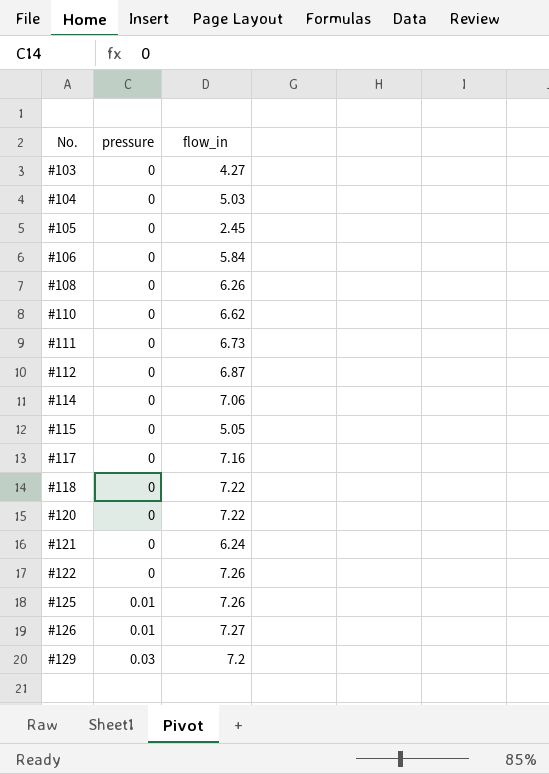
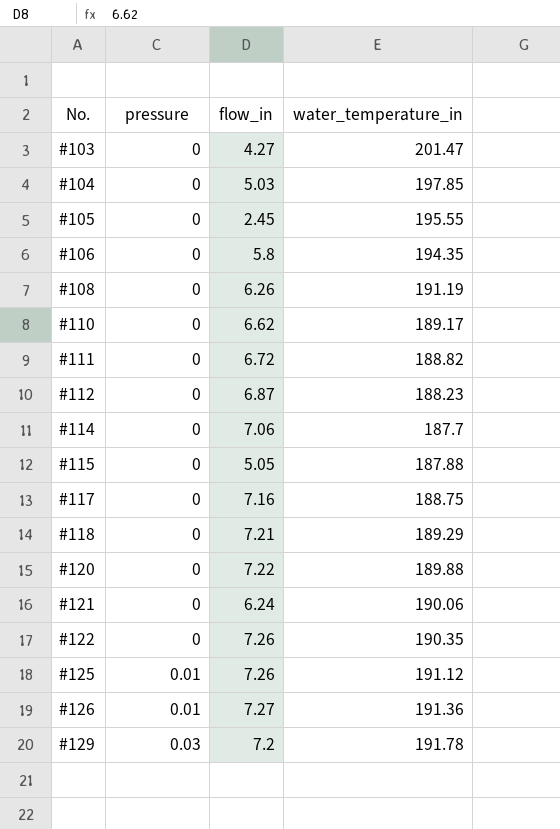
column water_temperature_in | position: none -> 4
#106 | flow_in: 5.84 -> 5.8
#111 | flow_in: 6.73 -> 6.72
#118 | flow_in: 7.22 -> 7.21

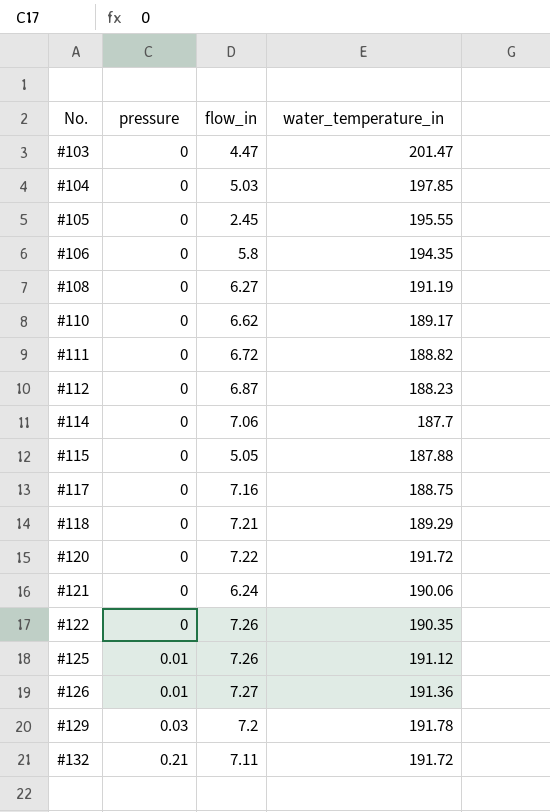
#103 | flow_in: 4.27 -> 4.47
#108 | flow_in: 6.26 -> 6.27
#120 | water_temperature_in: 189.88 -> 191.72
row #132: none -> 0.21 | 7.11 | 191.72

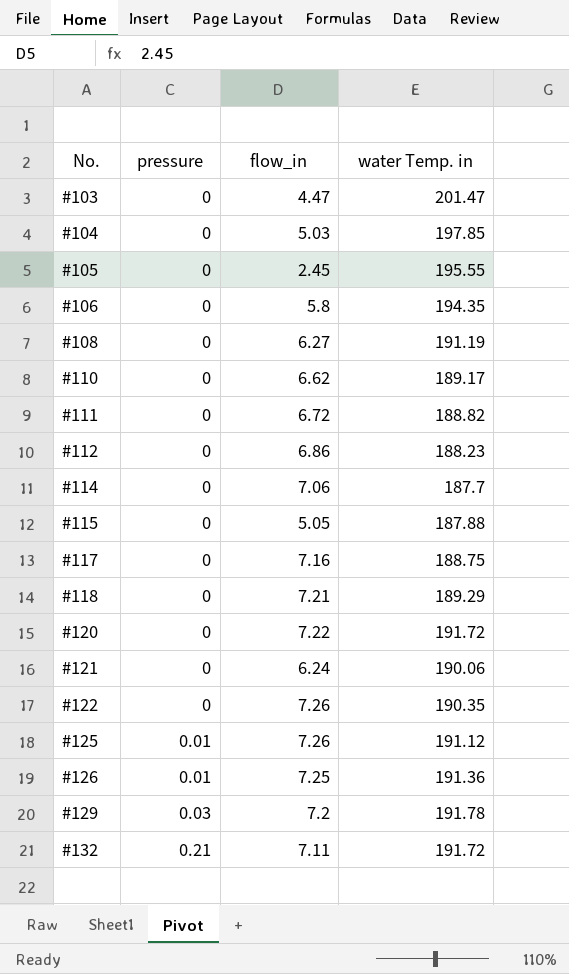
column name: water_temperature_in -> water Temp. in
#112 | flow_in: 6.87 -> 6.86
#126 | flow_in: 7.27 -> 7.25

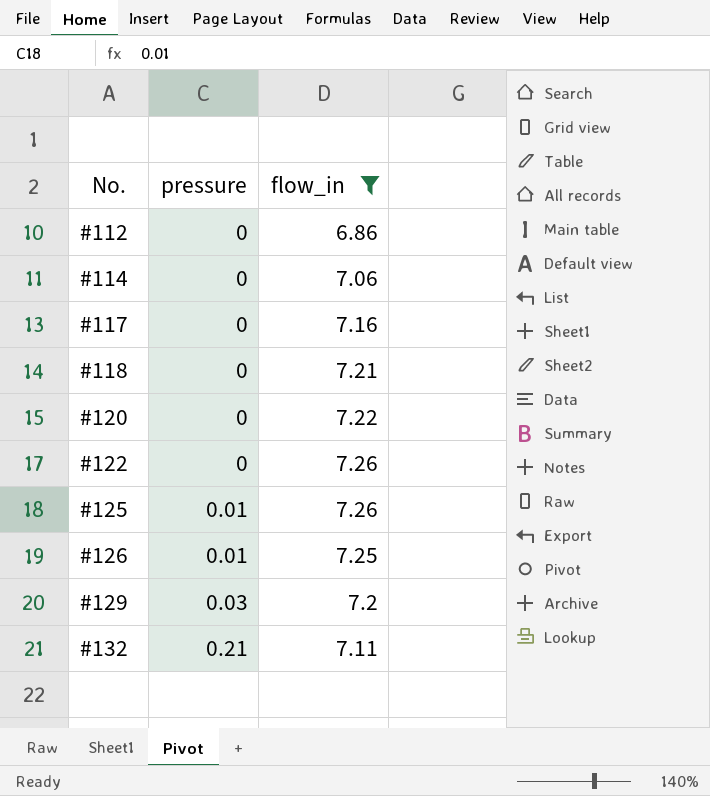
filter: none -> flow_in >= 6.86
column water Temp. in | position: 4 -> none

